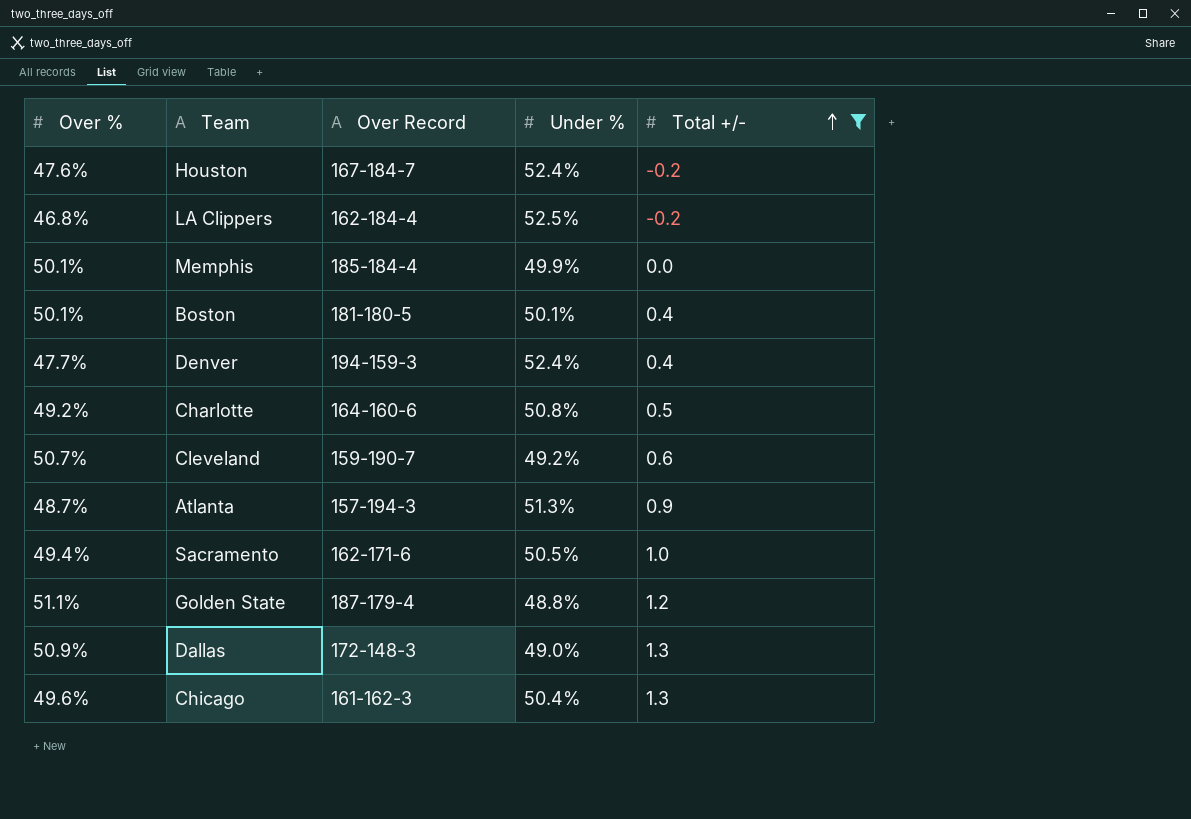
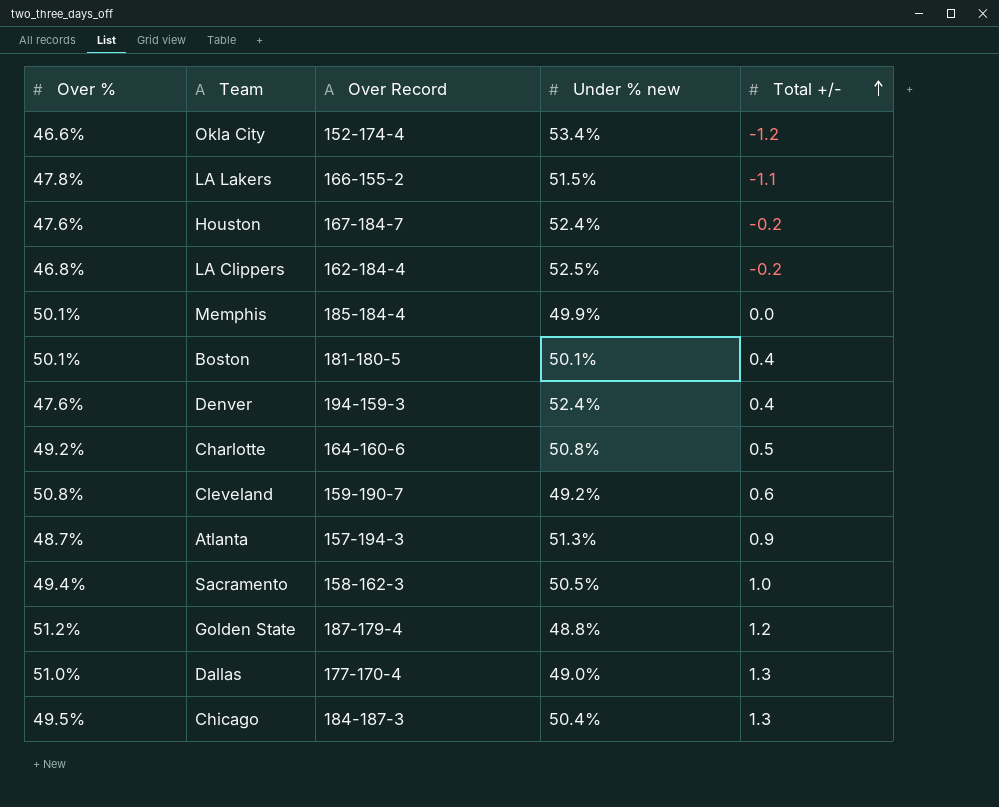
filter: Total +/- >= -0.2 -> none
column name: Under % -> Under % new
Denver | Over %: 47.7% -> 47.6%
Cleveland | Over %: 50.7% -> 50.8%
Sacramento | Over Record: 162-171-6 -> 158-162-3
Golden State | Over %: 51.1% -> 51.2%
Dallas | Over %: 50.9% -> 51.0%
Dallas | Over Record: 172-148-3 -> 177-170-4
Chicago | Over %: 49.6% -> 49.5%
Chicago | Over Record: 161-162-3 -> 184-187-3

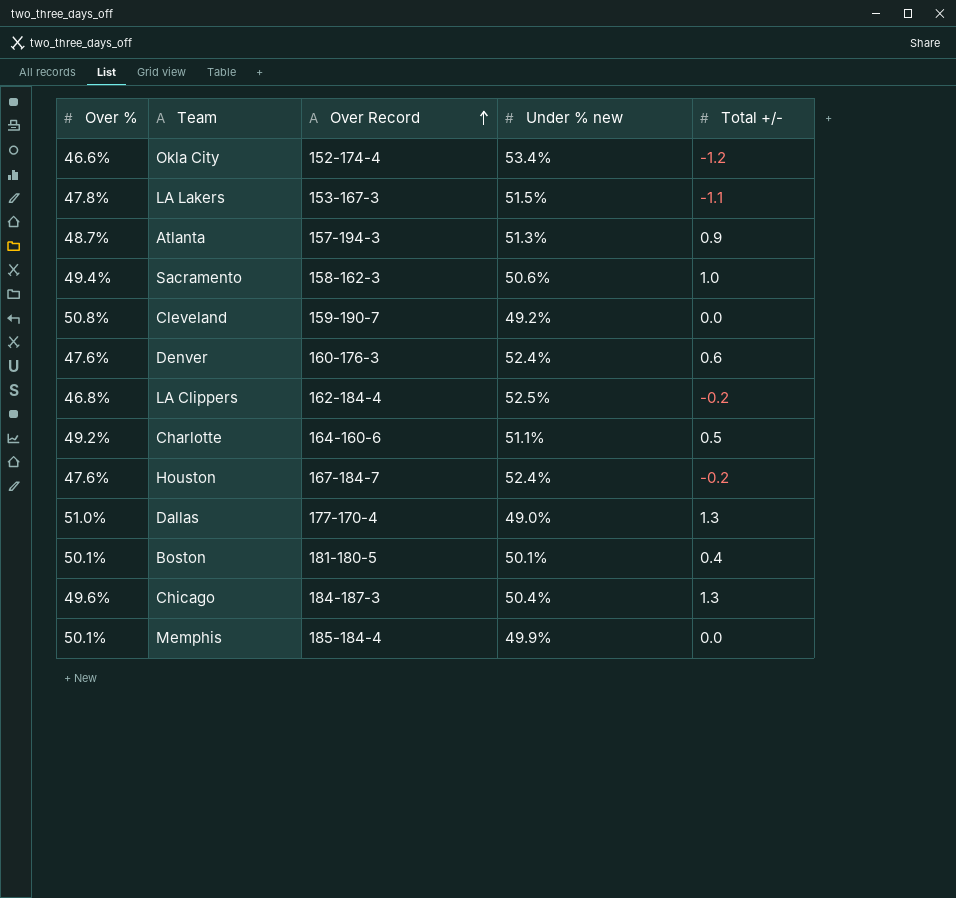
row order: Total +/- ascending -> Over Record ascending
row Golden State: 51.2% | 187-179-4 | 48.8% | 1.2 -> none
LA Lakers | Over Record: 166-155-2 -> 153-167-3
Sacramento | Under % new: 50.5% -> 50.6%
Cleveland | Total +/-: 0.6 -> 0.0
Denver | Over Record: 194-159-3 -> 160-176-3
Denver | Total +/-: 0.4 -> 0.6
Charlotte | Under % new: 50.8% -> 51.1%
Chicago | Over %: 49.5% -> 49.6%

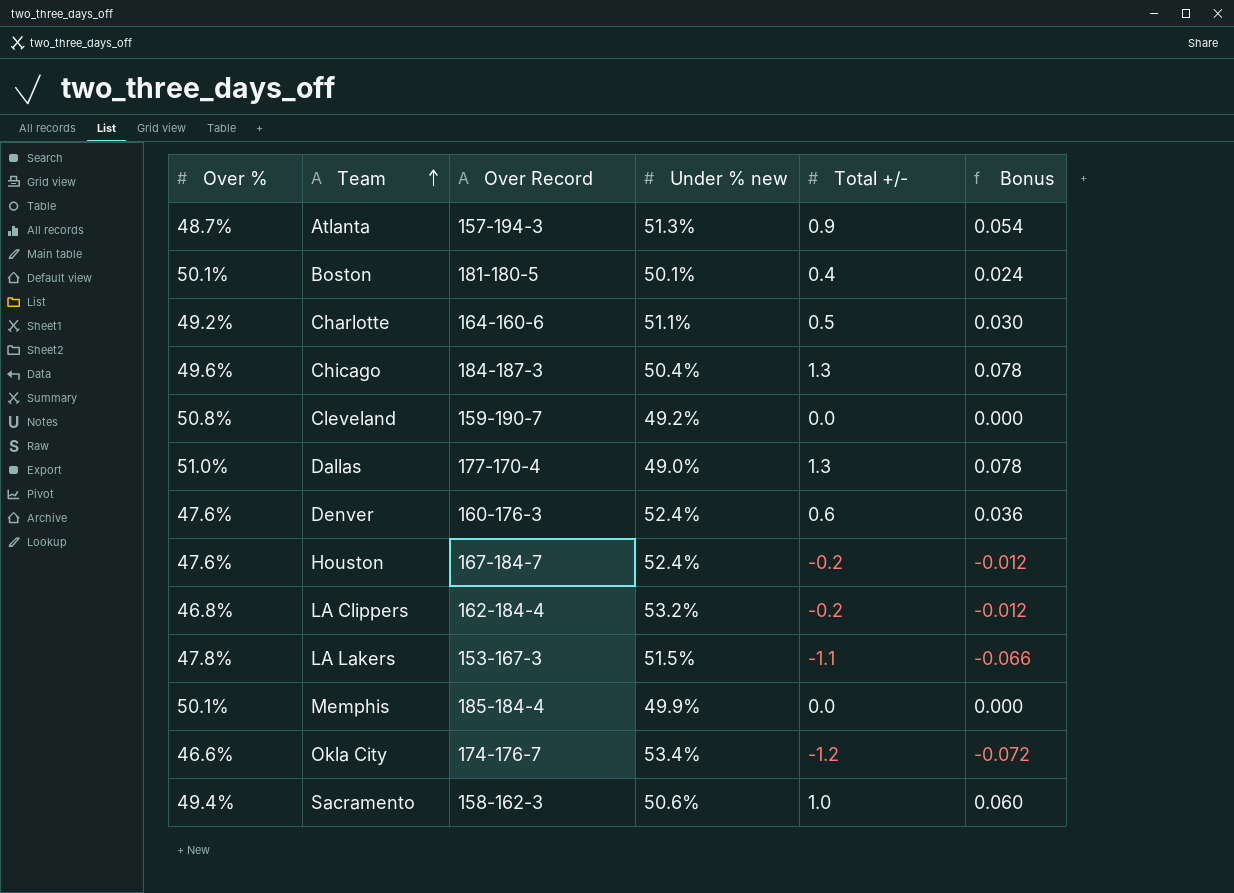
row order: Over Record ascending -> Team ascending
column Bonus | formula: none -> [Total +/-] * 0.06
LA Clippers | Under % new: 52.5% -> 53.2%
Okla City | Over Record: 152-174-4 -> 174-176-7

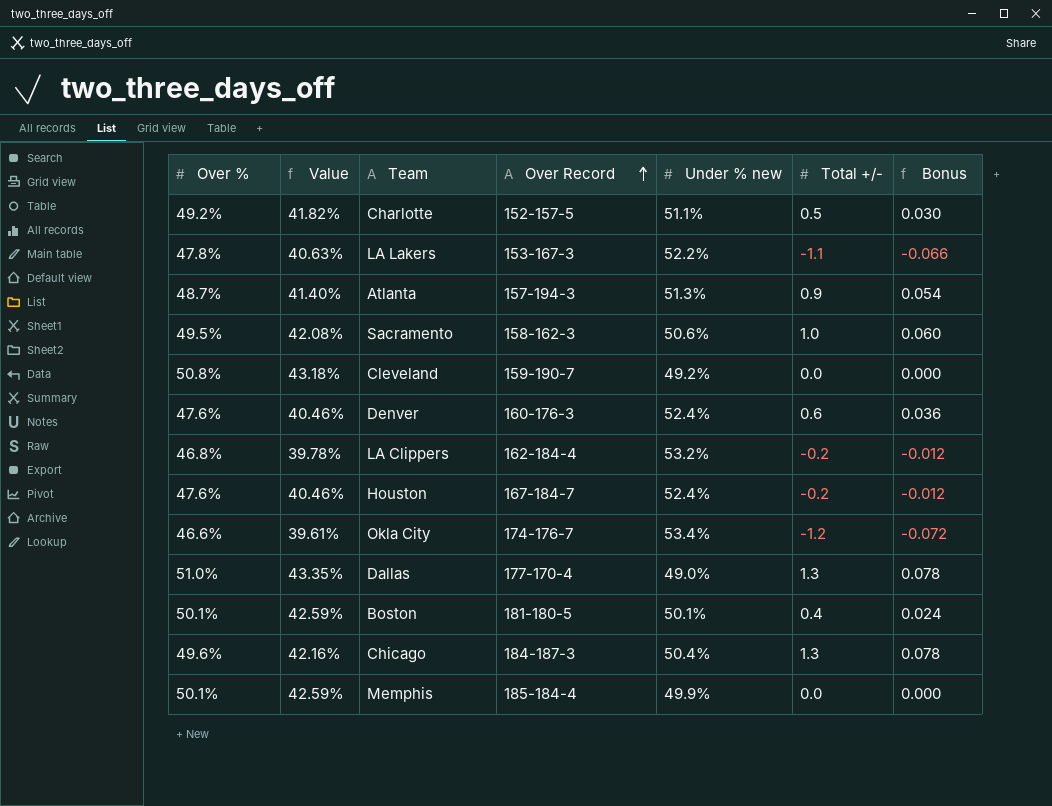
row order: Team ascending -> Over Record ascending
column Value | formula: none -> [Over %] * 0.85
Charlotte | Over Record: 164-160-6 -> 152-157-5
LA Lakers | Under % new: 51.5% -> 52.2%
Sacramento | Over %: 49.4% -> 49.5%

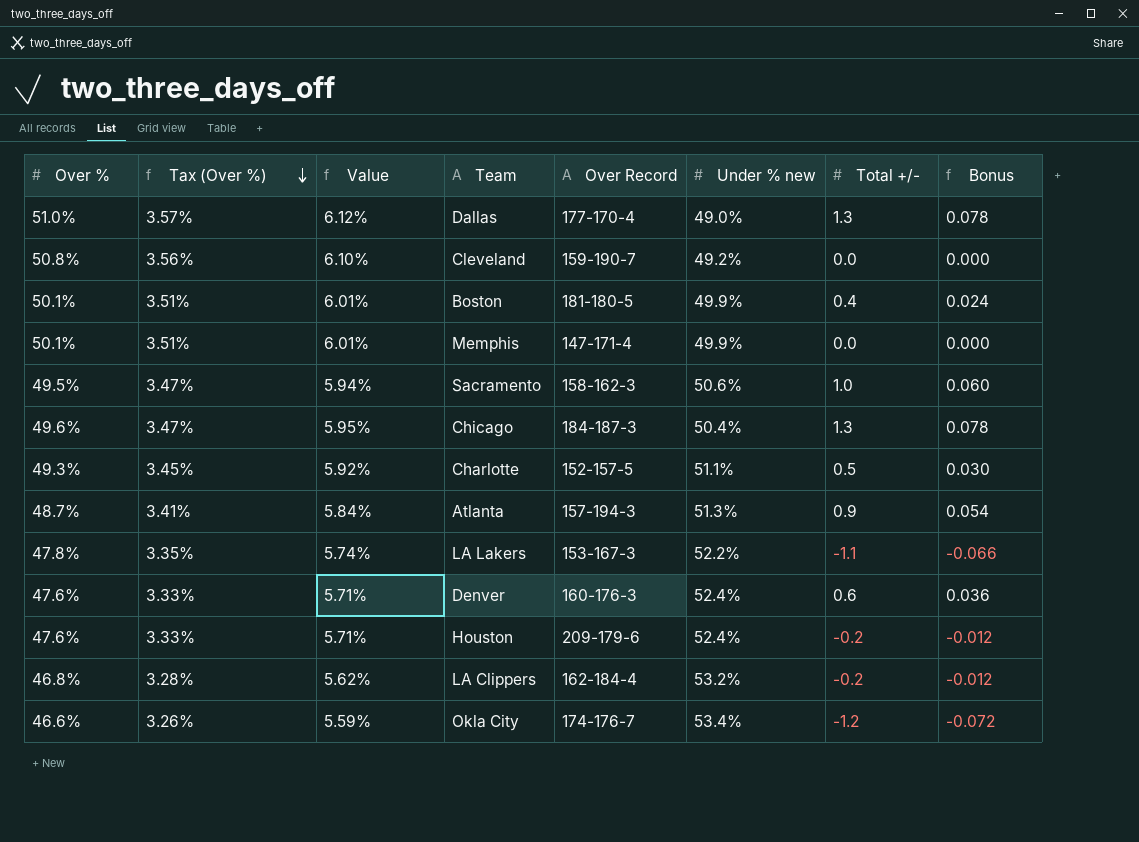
row order: Over Record ascending -> Tax (Over %) descending
column Tax (Over %) | formula: none -> [Over %] * 0.07
column Value | formula: [Over %] * 0.85 -> [Over %] * 0.12
Boston | Under % new: 50.1% -> 49.9%
Memphis | Over Record: 185-184-4 -> 147-171-4
Charlotte | Over %: 49.2% -> 49.3%
Houston | Over Record: 167-184-7 -> 209-179-6

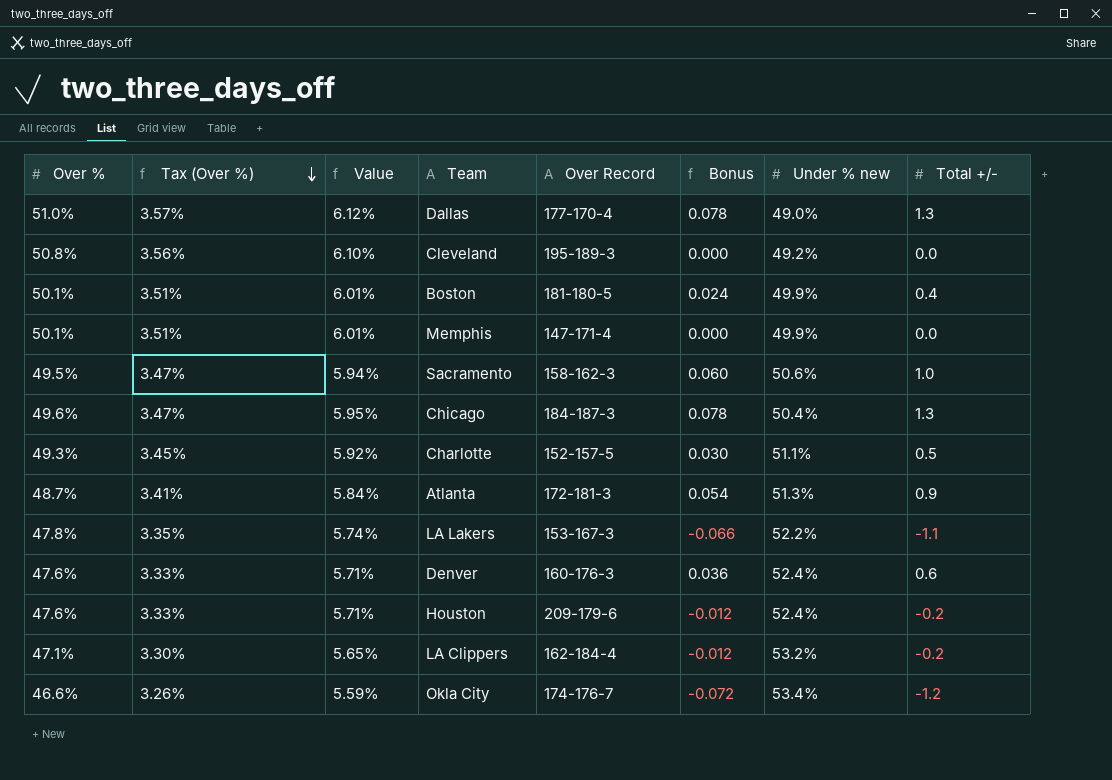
column Bonus | position: 8 -> 6
Cleveland | Over Record: 159-190-7 -> 195-189-3
Atlanta | Over Record: 157-194-3 -> 172-181-3
LA Clippers | Over %: 46.8% -> 47.1%
LA Clippers | Tax (Over %): 3.28% -> 3.30%
LA Clippers | Value: 5.62% -> 5.65%

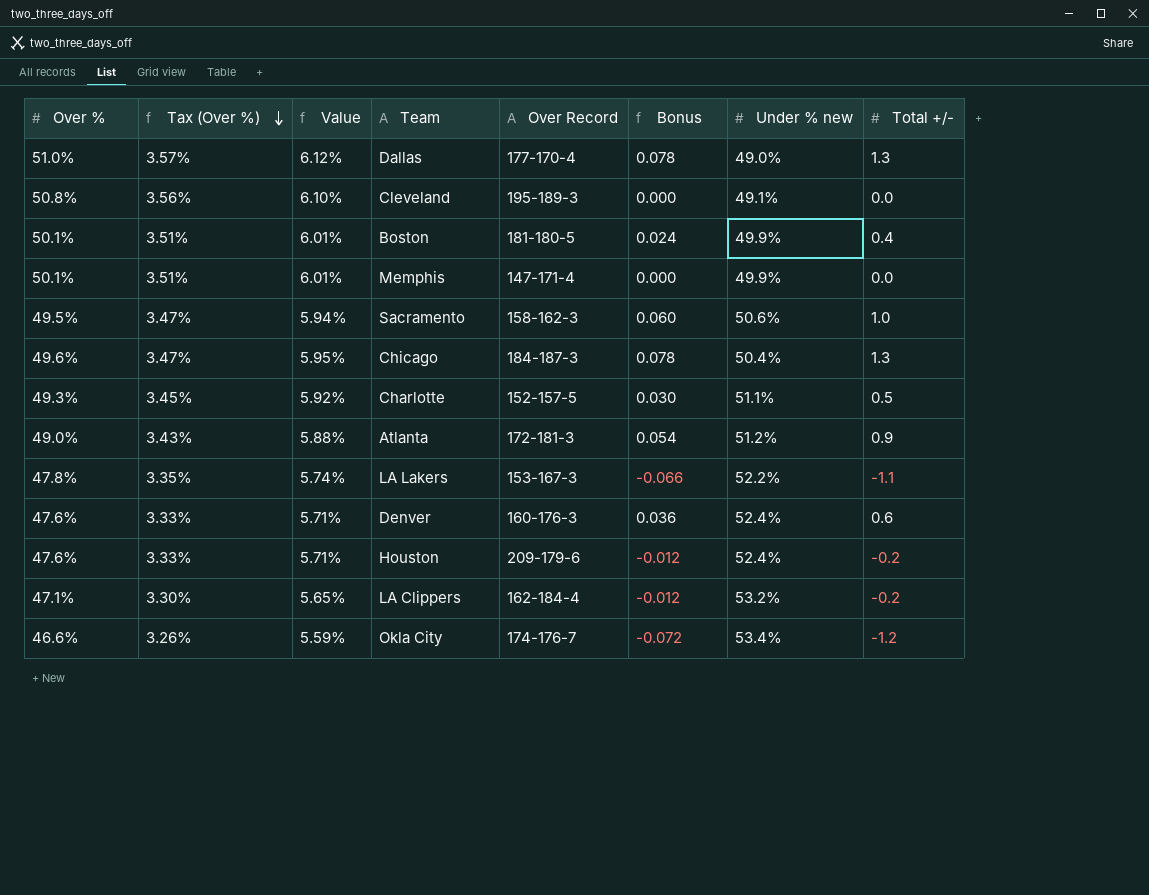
Cleveland | Under % new: 49.2% -> 49.1%
Atlanta | Over %: 48.7% -> 49.0%
Atlanta | Tax (Over %): 3.41% -> 3.43%
Atlanta | Value: 5.84% -> 5.88%
Atlanta | Under % new: 51.3% -> 51.2%

